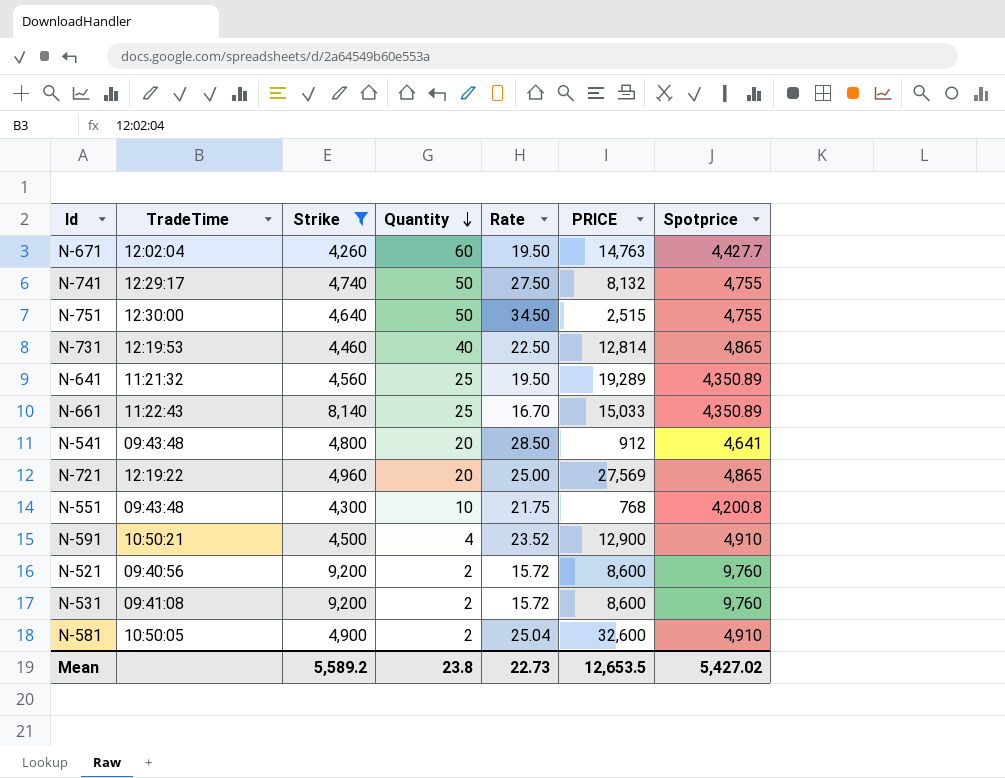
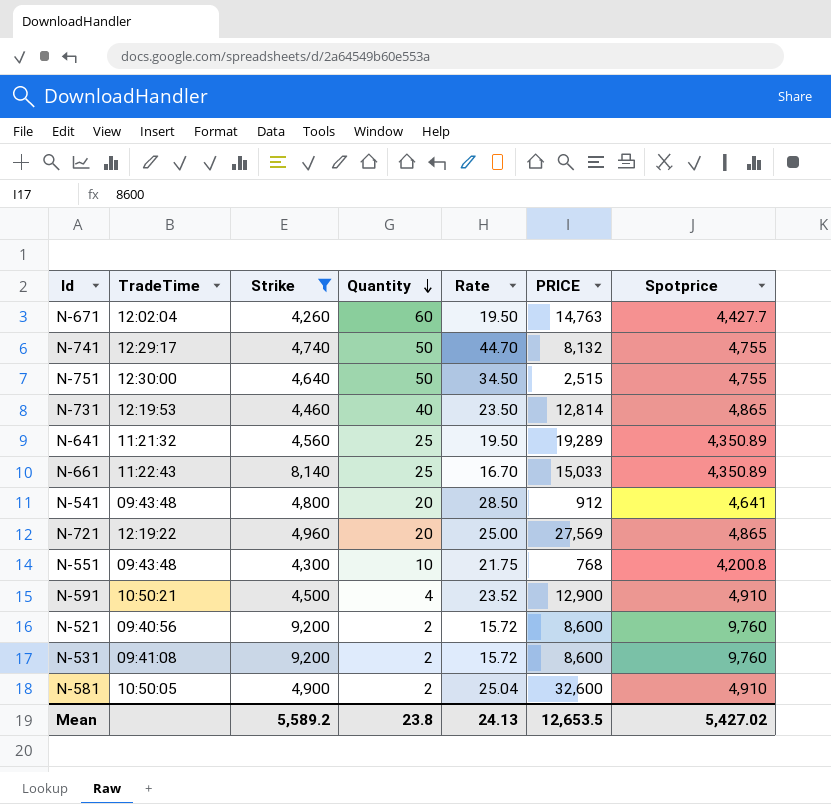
N-741 | Rate: 27.50 -> 44.70
N-731 | Rate: 22.50 -> 23.50
Mean | Rate: 22.73 -> 24.13

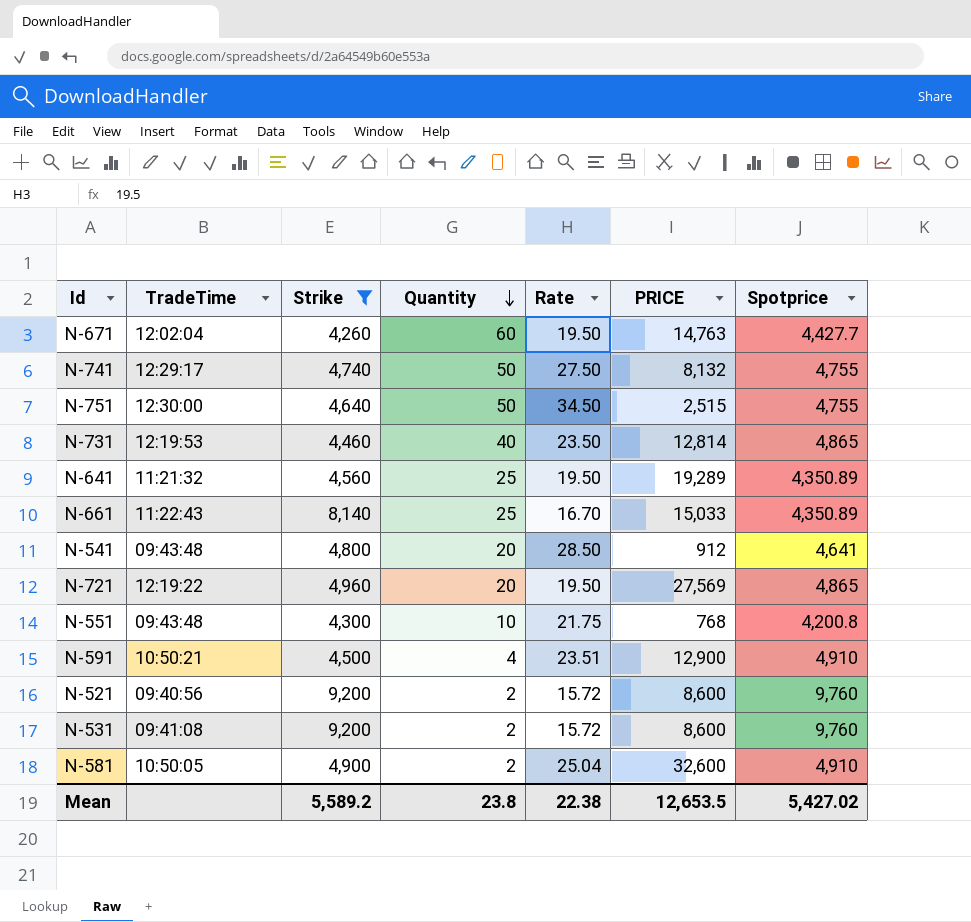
N-741 | Rate: 44.70 -> 27.50
N-721 | Rate: 25.00 -> 19.50
N-591 | Rate: 23.52 -> 23.51
Mean | Rate: 24.13 -> 22.38

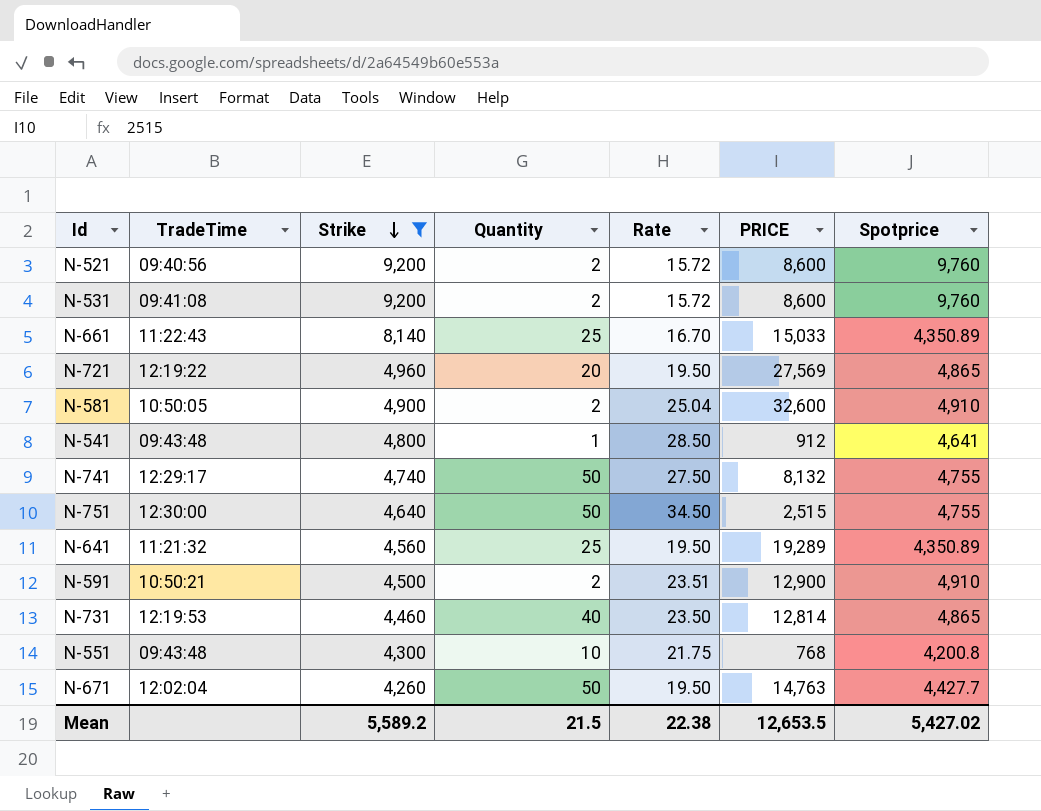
row order: Quantity descending -> Strike descending
N-541 | Quantity: 20 -> 1
N-591 | Quantity: 4 -> 2
N-671 | Quantity: 60 -> 50
Mean | Quantity: 23.8 -> 21.5

